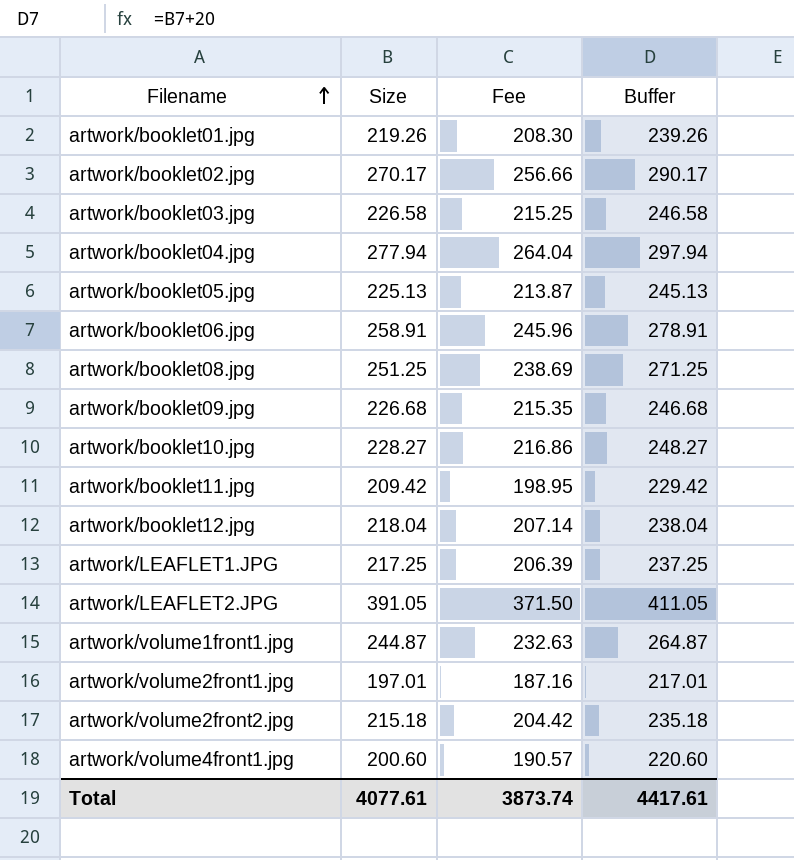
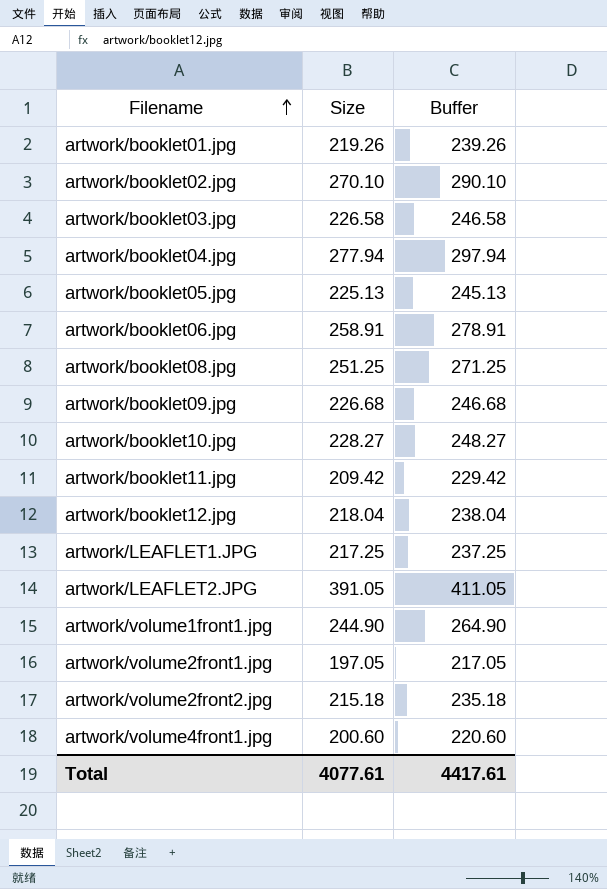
column Fee | formula: [Size] * 0.95 -> none
artwork/booklet02.jpg | Size: 270.17 -> 270.10
artwork/booklet02.jpg | Buffer: 290.17 -> 290.10
artwork/volume1front1.jpg | Size: 244.87 -> 244.90
artwork/volume1front1.jpg | Buffer: 264.87 -> 264.90
artwork/volume2front1.jpg | Size: 197.01 -> 197.05
artwork/volume2front1.jpg | Buffer: 217.01 -> 217.05

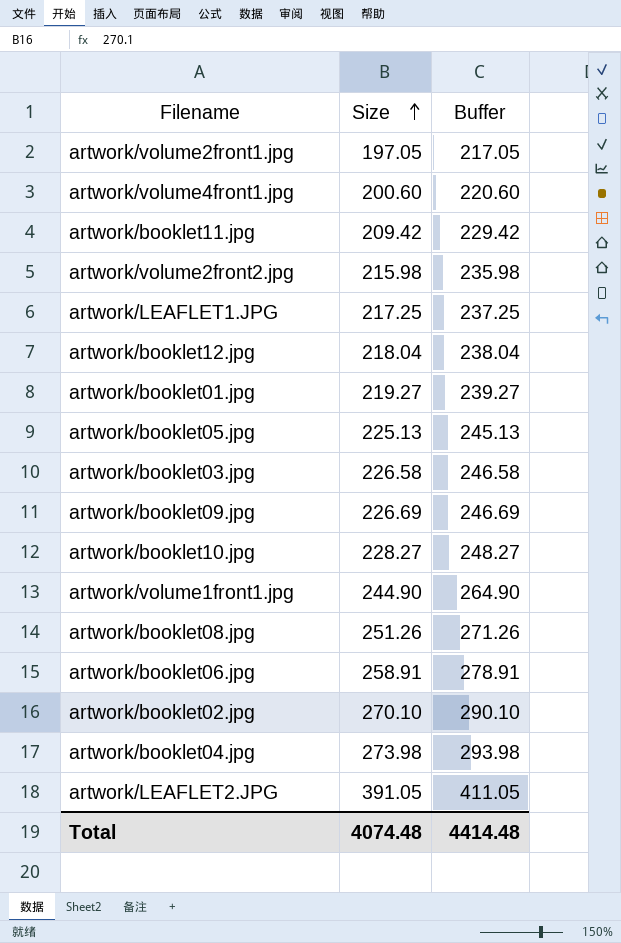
row order: Filename ascending -> Size ascending
artwork/volume2front2.jpg | Size: 215.18 -> 215.98
artwork/volume2front2.jpg | Buffer: 235.18 -> 235.98
artwork/booklet01.jpg | Size: 219.26 -> 219.27
artwork/booklet01.jpg | Buffer: 239.26 -> 239.27
artwork/booklet09.jpg | Size: 226.68 -> 226.69
artwork/booklet09.jpg | Buffer: 246.68 -> 246.69
artwork/booklet08.jpg | Size: 251.25 -> 251.26
artwork/booklet08.jpg | Buffer: 271.25 -> 271.26
artwork/booklet04.jpg | Size: 277.94 -> 273.98
artwork/booklet04.jpg | Buffer: 297.94 -> 293.98
Total | Size: 4077.61 -> 4074.48
Total | Buffer: 4417.61 -> 4414.48

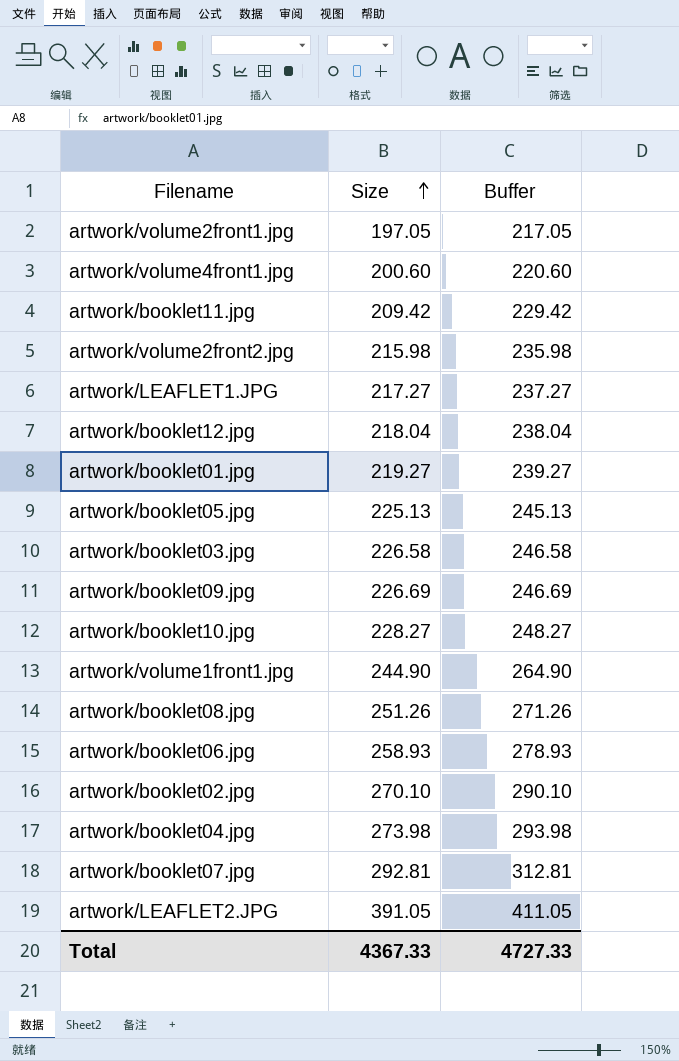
artwork/LEAFLET1.JPG | Size: 217.25 -> 217.27
artwork/LEAFLET1.JPG | Buffer: 237.25 -> 237.27
artwork/booklet06.jpg | Size: 258.91 -> 258.93
artwork/booklet06.jpg | Buffer: 278.91 -> 278.93
row artwork/booklet07.jpg: none -> 292.81 | 312.81
Total | Size: 4074.48 -> 4367.33
Total | Buffer: 4414.48 -> 4727.33

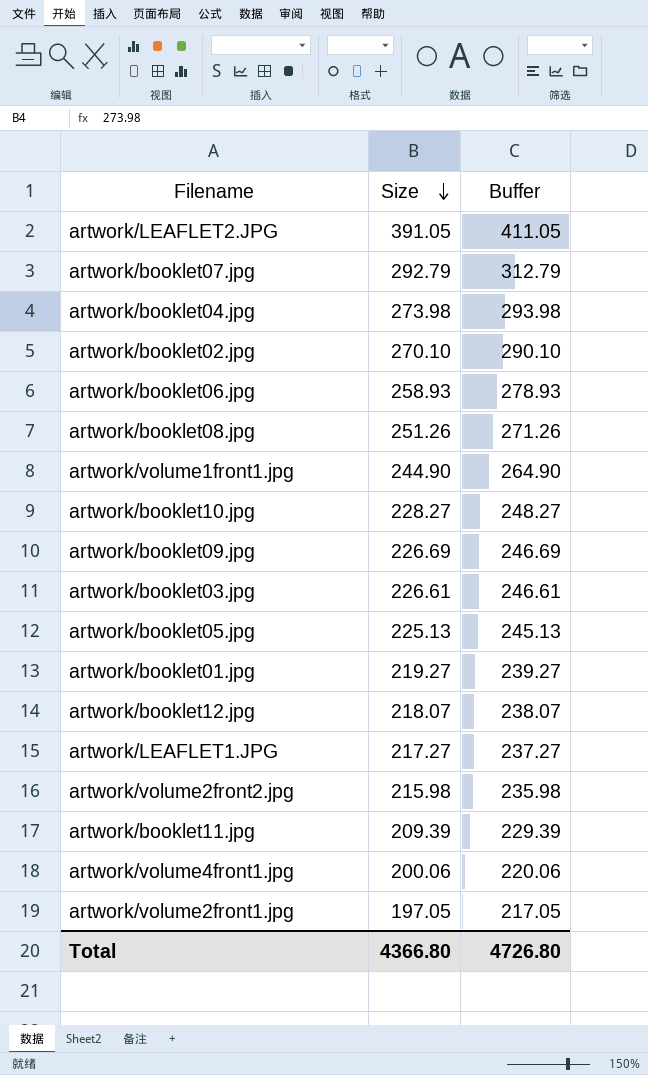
row order: Size ascending -> Size descending
artwork/booklet07.jpg | Size: 292.81 -> 292.79
artwork/booklet07.jpg | Buffer: 312.81 -> 312.79
artwork/booklet03.jpg | Size: 226.58 -> 226.61
artwork/booklet03.jpg | Buffer: 246.58 -> 246.61
artwork/booklet12.jpg | Size: 218.04 -> 218.07
artwork/booklet12.jpg | Buffer: 238.04 -> 238.07
artwork/booklet11.jpg | Size: 209.42 -> 209.39
artwork/booklet11.jpg | Buffer: 229.42 -> 229.39
artwork/volume4front1.jpg | Size: 200.60 -> 200.06
artwork/volume4front1.jpg | Buffer: 220.60 -> 220.06
Total | Size: 4367.33 -> 4366.80
Total | Buffer: 4727.33 -> 4726.80

